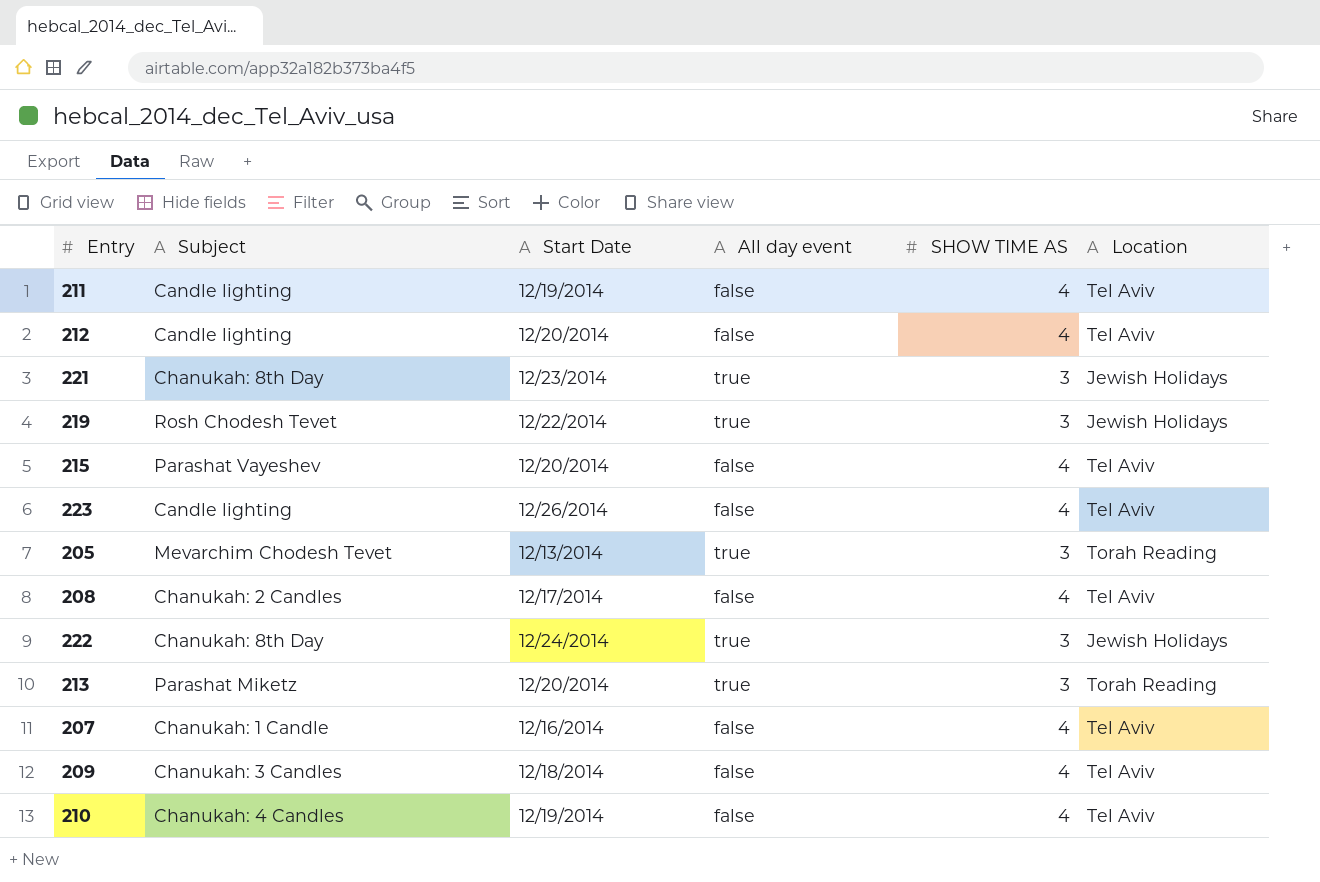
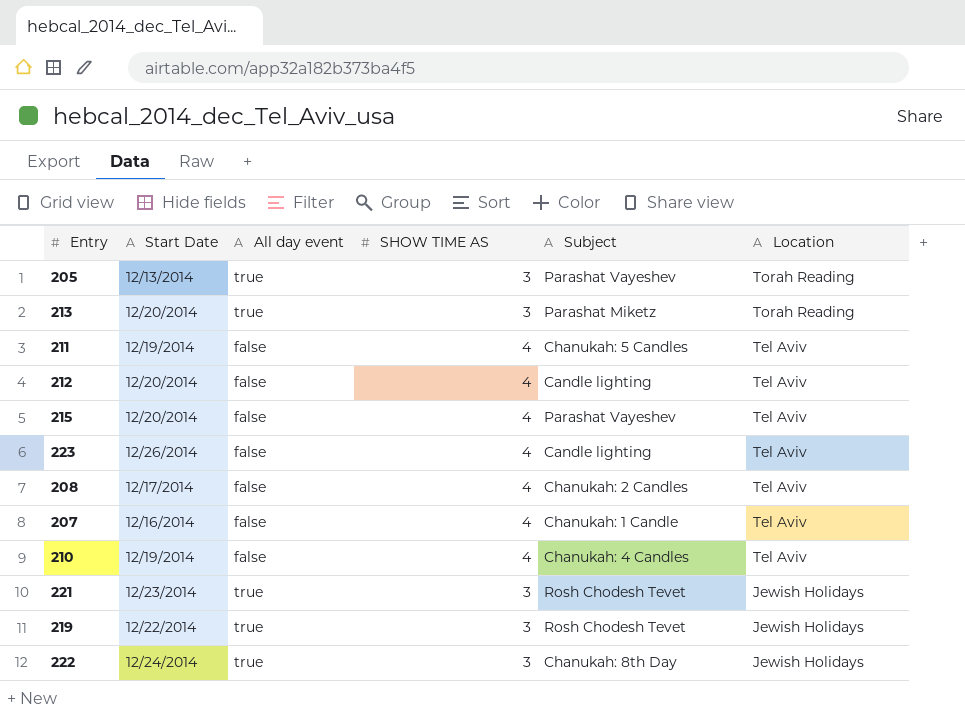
row order: none -> Location descending
column Subject | position: 2 -> 5
row 209: Chanukah: 3 Candles | 12/18/2014 | false | 4 | Tel Aviv -> none
205 | Subject: Mevarchim Chodesh Tevet -> Parashat Vayeshev
211 | Subject: Candle lighting -> Chanukah: 5 Candles
221 | Subject: Chanukah: 8th Day -> Rosh Chodesh Tevet

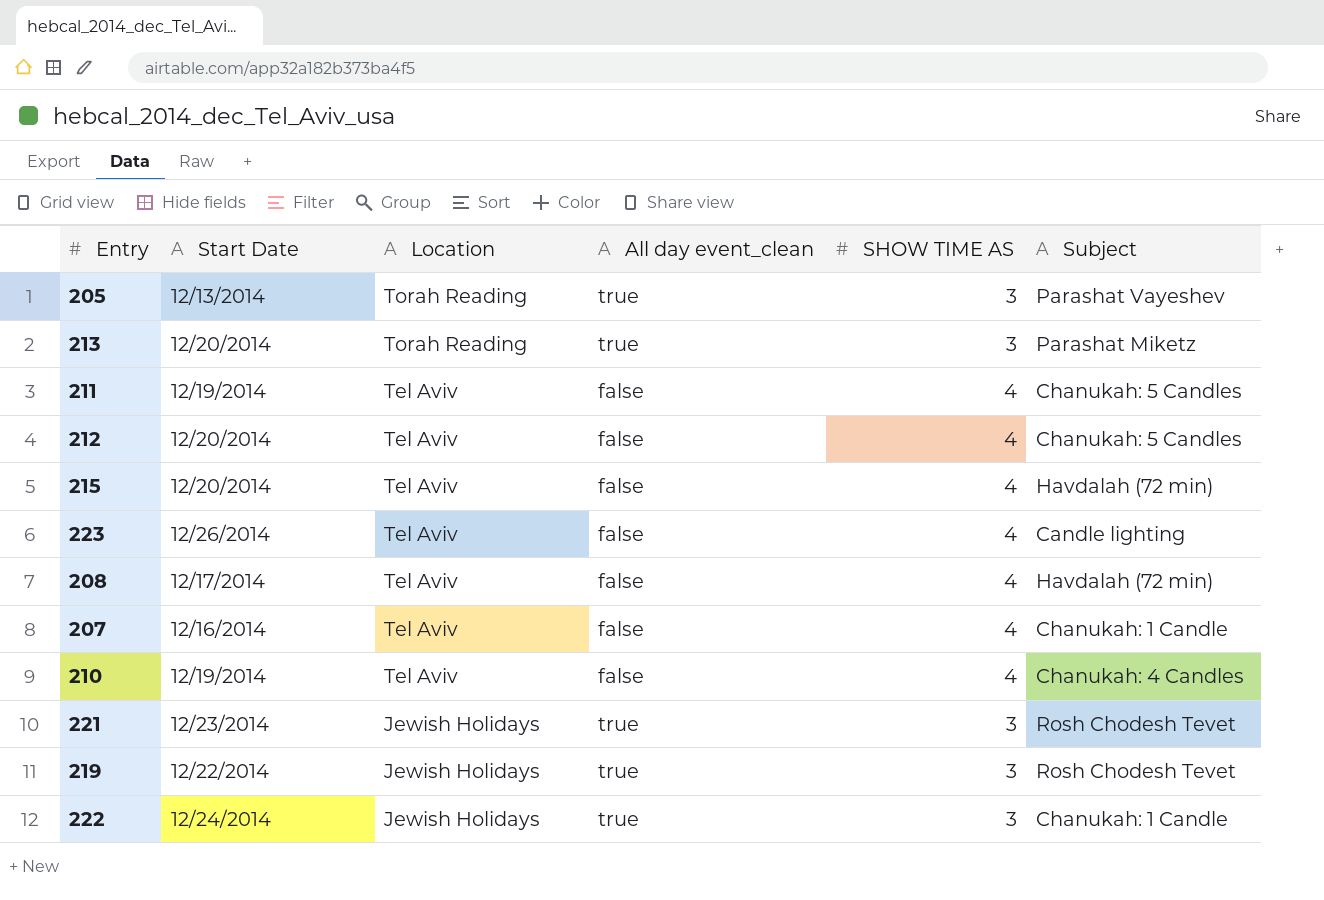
column Location | position: 6 -> 3
column name: All day event -> All day event_clean
212 | Subject: Candle lighting -> Chanukah: 5 Candles
215 | Subject: Parashat Vayeshev -> Havdalah (72 min)
208 | Subject: Chanukah: 2 Candles -> Havdalah (72 min)
222 | Subject: Chanukah: 8th Day -> Chanukah: 1 Candle

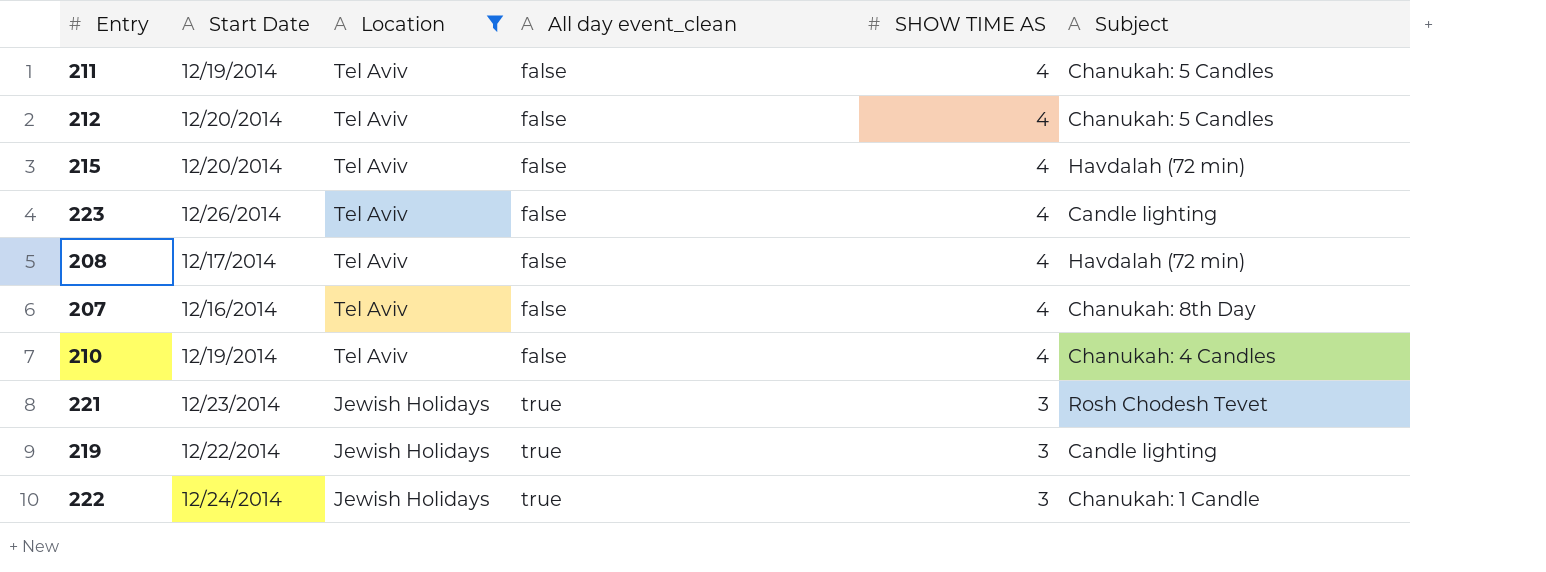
filter: none -> Location != Torah Reading
207 | Subject: Chanukah: 1 Candle -> Chanukah: 8th Day
219 | Subject: Rosh Chodesh Tevet -> Candle lighting

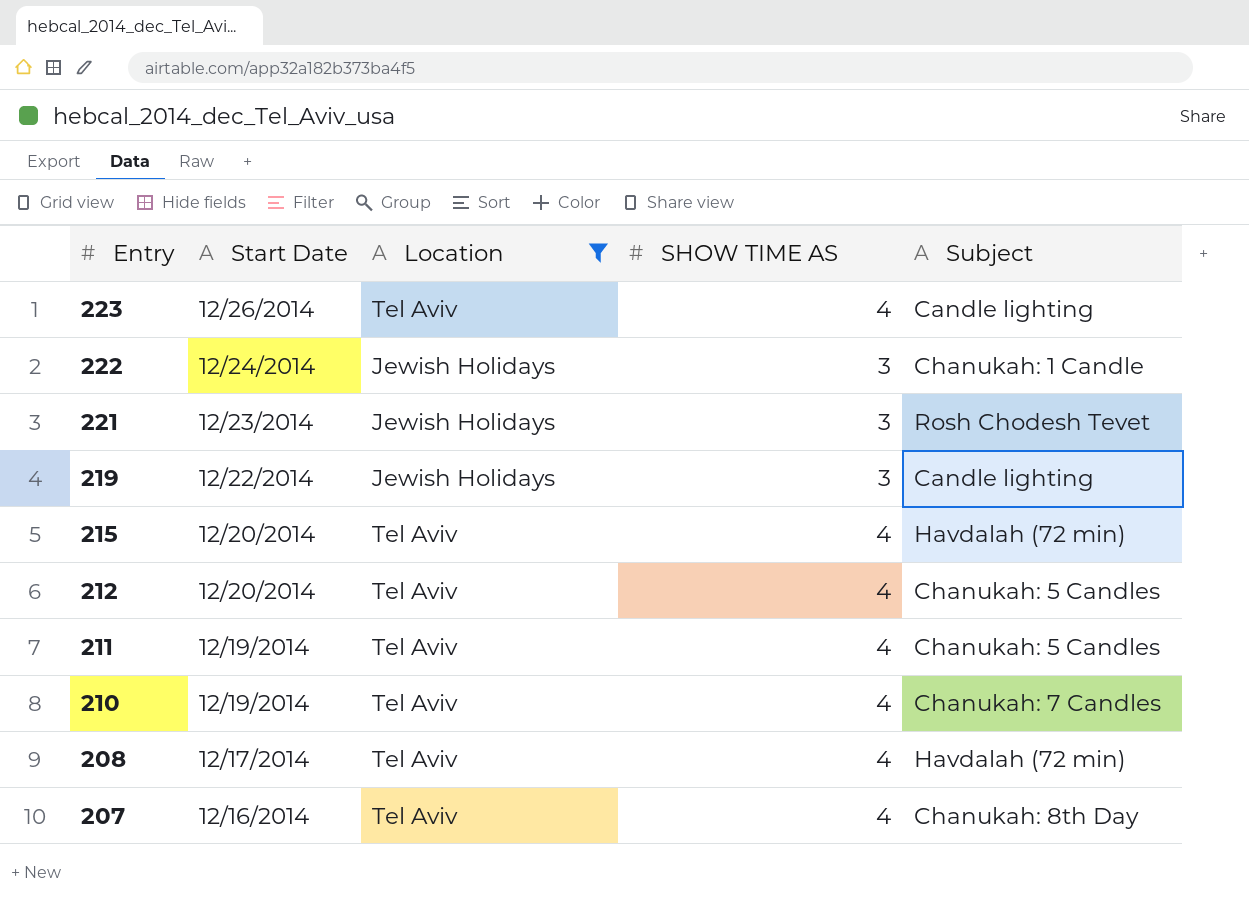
row order: Location descending -> Entry descending
column All day event_clean | position: 4 -> none
210 | Subject: Chanukah: 4 Candles -> Chanukah: 7 Candles

